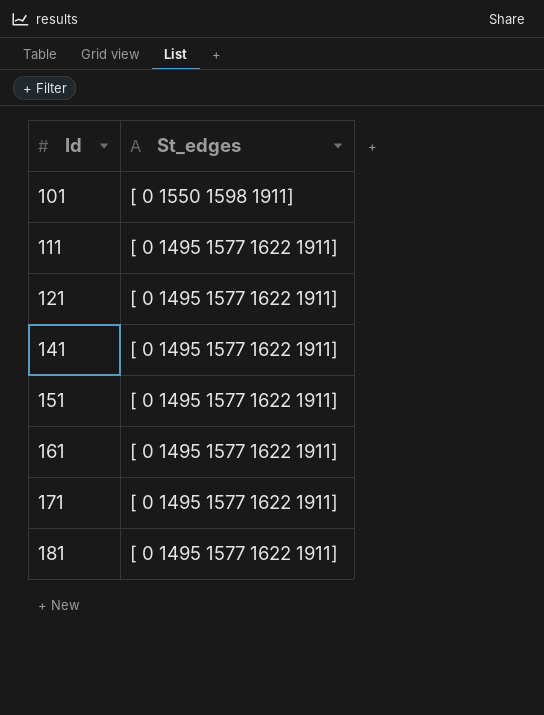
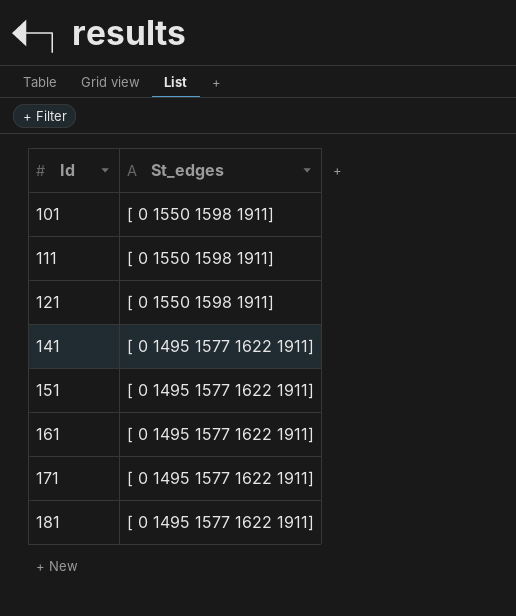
111 | St_edges: [ 0 1495 1577 1622 1911] -> [ 0 1550 1598 1911]
121 | St_edges: [ 0 1495 1577 1622 1911] -> [ 0 1550 1598 1911]

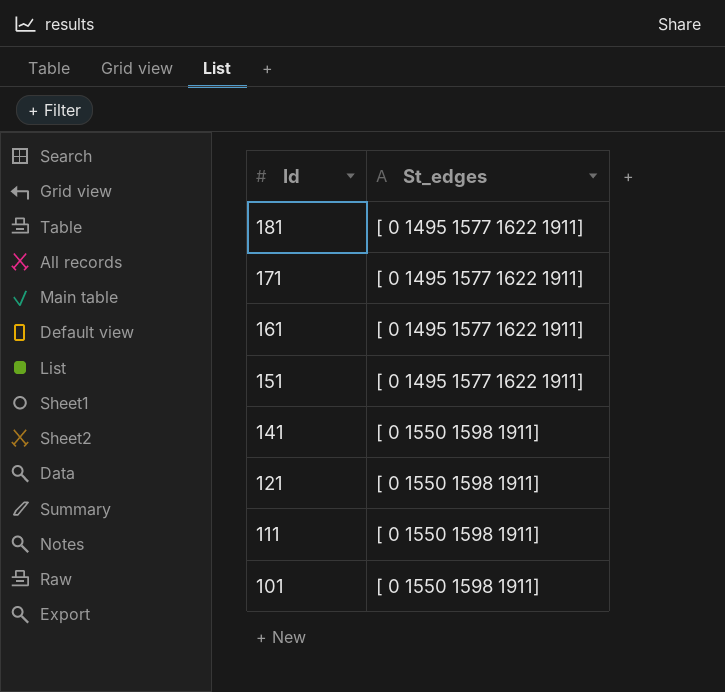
row order: Id ascending -> Id descending
141 | St_edges: [ 0 1495 1577 1622 1911] -> [ 0 1550 1598 1911]

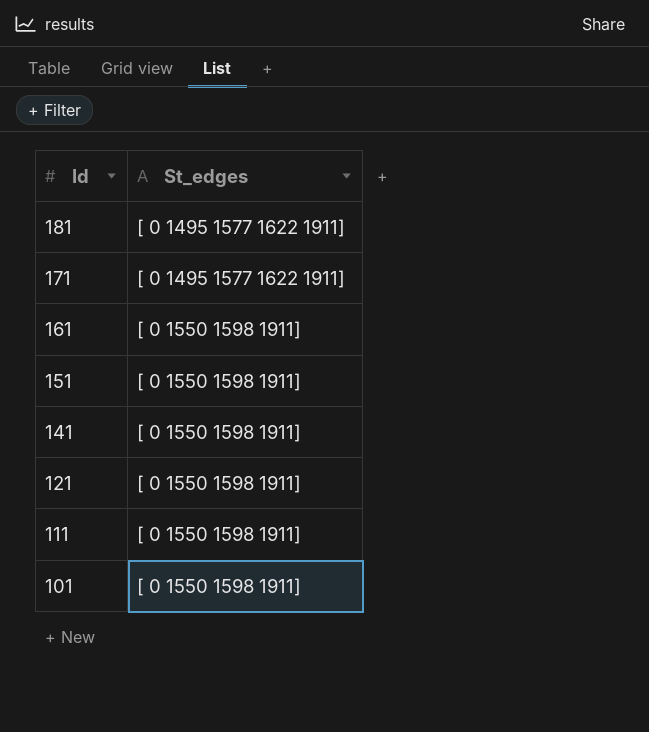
161 | St_edges: [ 0 1495 1577 1622 1911] -> [ 0 1550 1598 1911]
151 | St_edges: [ 0 1495 1577 1622 1911] -> [ 0 1550 1598 1911]

